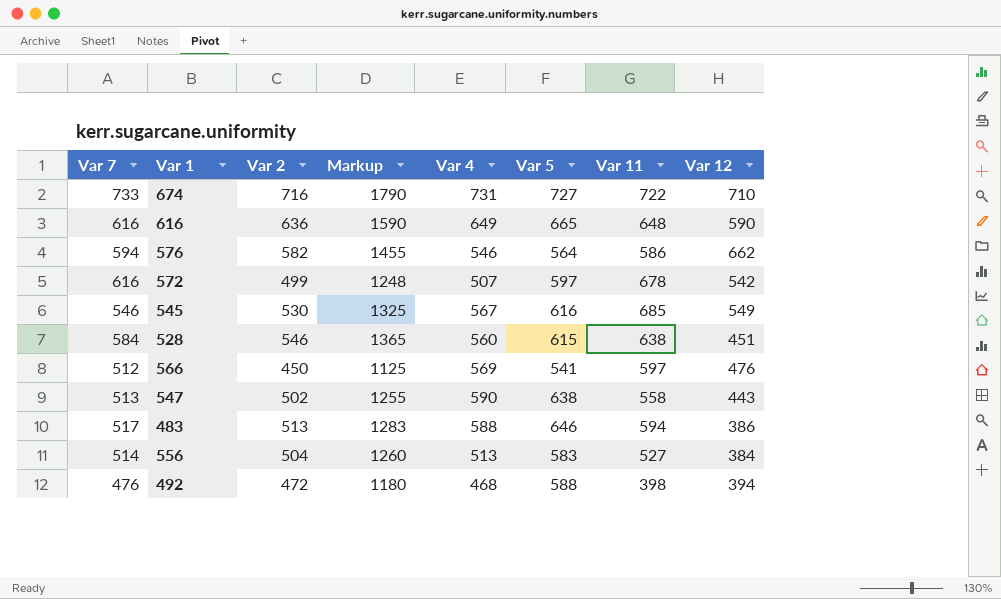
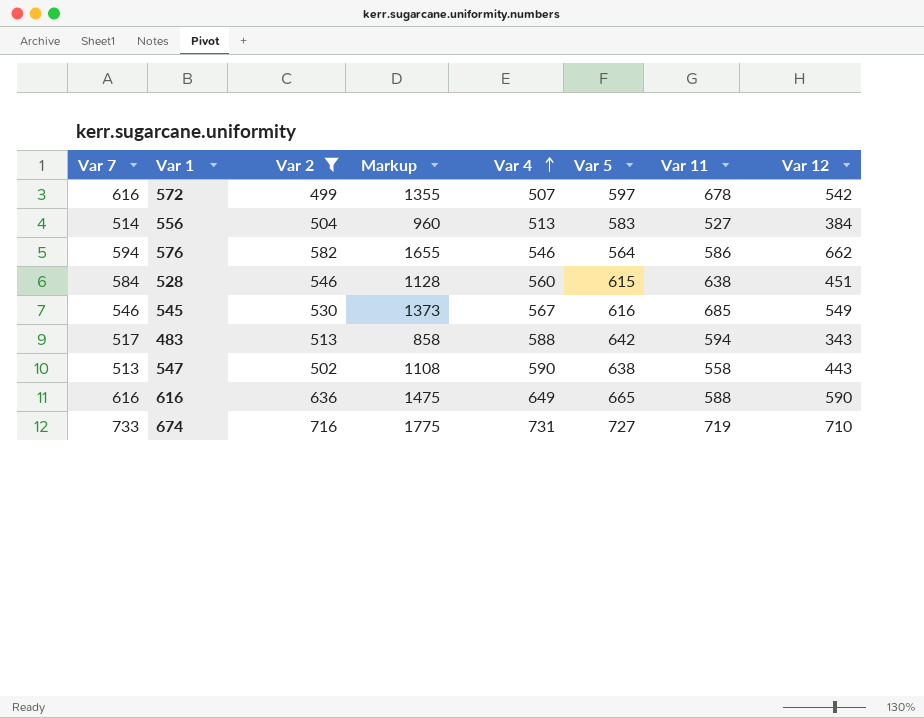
filter: none -> Var 2 >= 499
row order: none -> Var 4 ascending
column Markup | formula: [Var 2] * 2.5 -> [Var 12] * 2.5
483 | Var 5: 646 -> 642
483 | Var 12: 386 -> 343
616 | Var 11: 648 -> 588
674 | Var 11: 722 -> 719

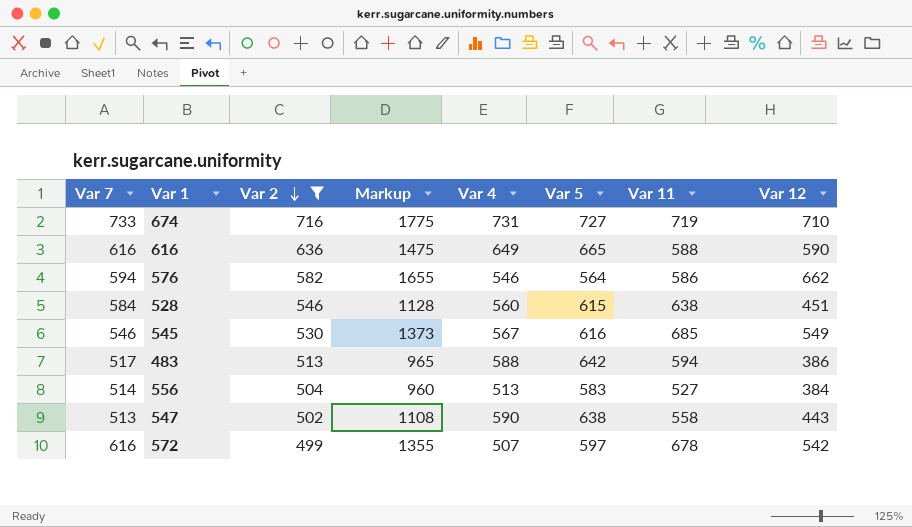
row order: Var 4 ascending -> Var 2 descending
483 | Markup: 858 -> 965
483 | Var 12: 343 -> 386

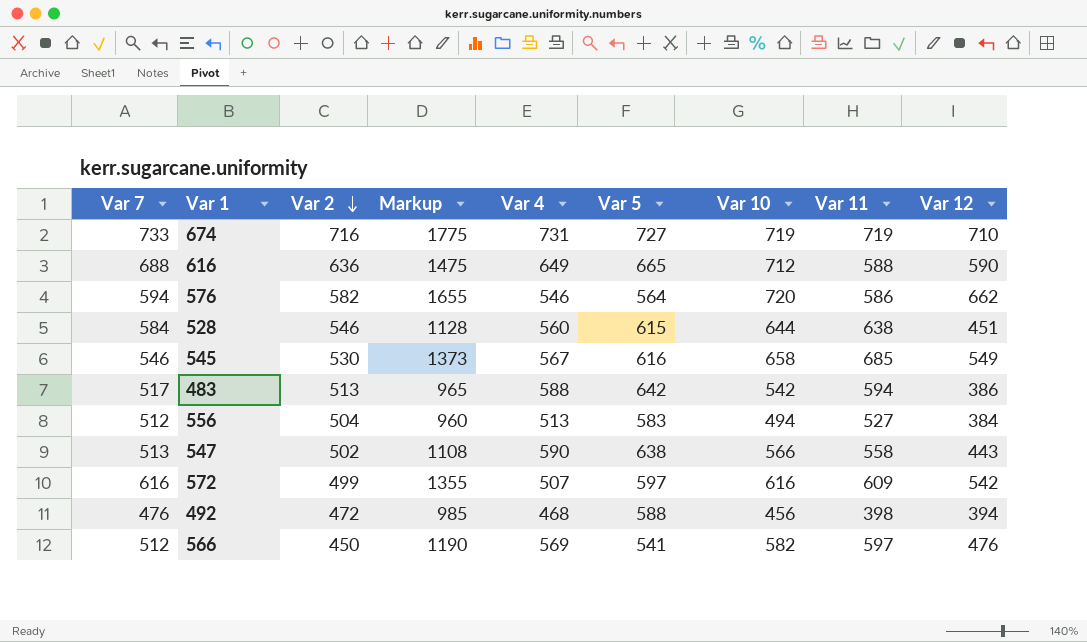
filter: Var 2 >= 499 -> none
column Var 10 | position: none -> 7
616 | Var 7: 616 -> 688
556 | Var 7: 514 -> 512
572 | Var 11: 678 -> 609

